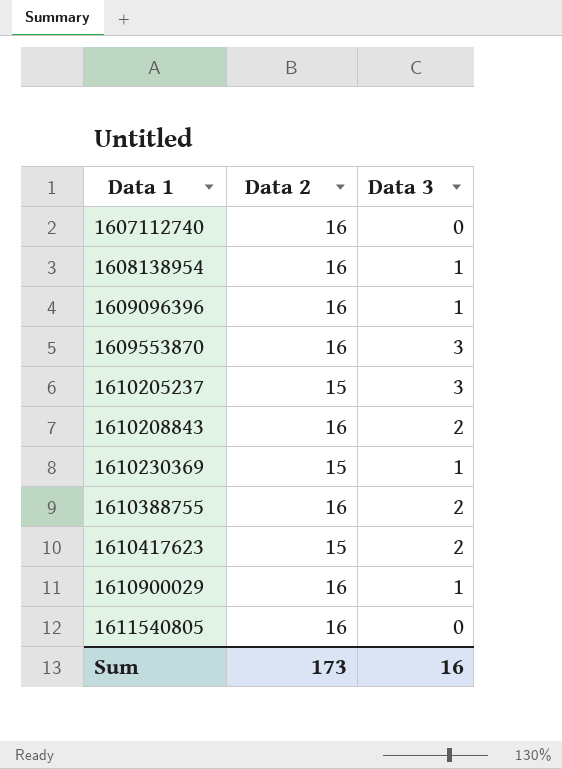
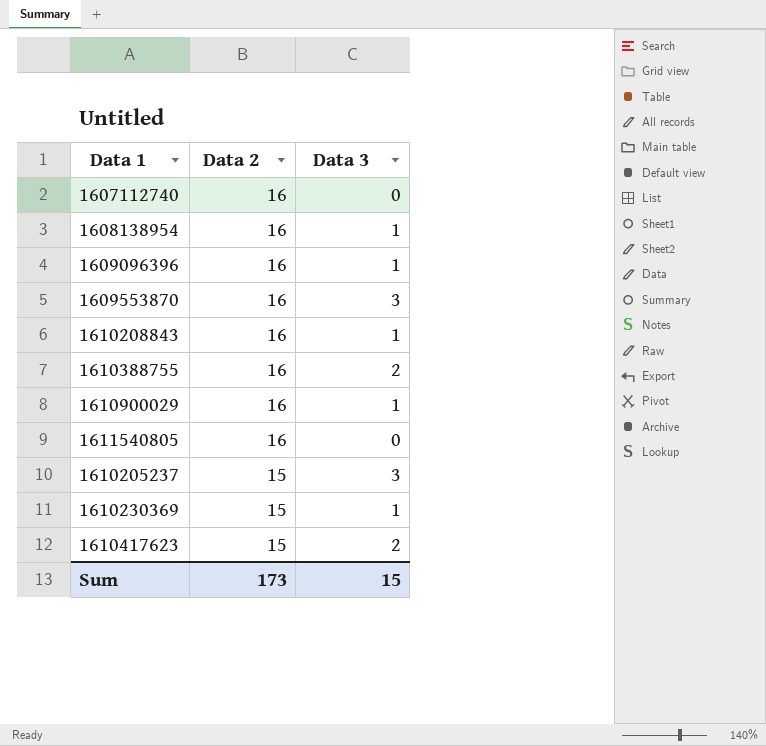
row order: Data 1 ascending -> Data 2 descending
1610208843 | Data 3: 2 -> 1
Sum | Data 3: 16 -> 15

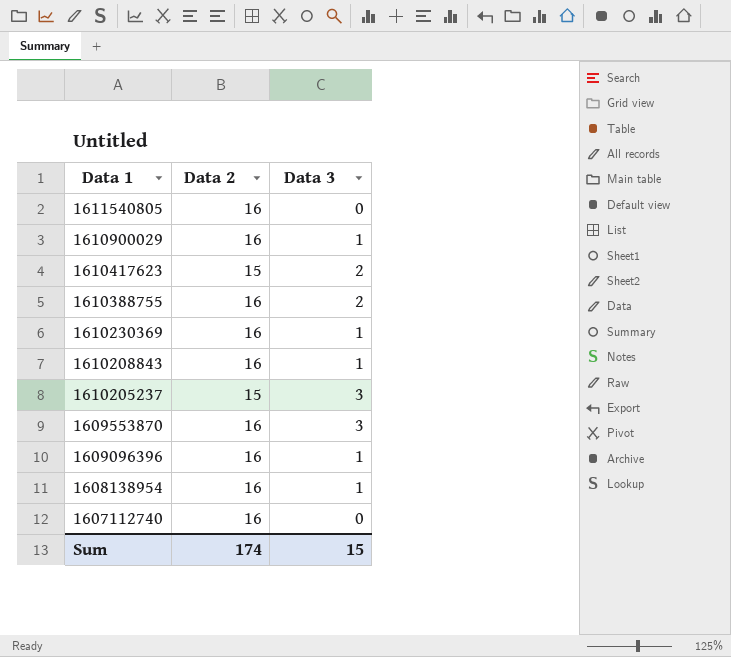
row order: Data 2 descending -> Data 1 descending
1610230369 | Data 2: 15 -> 16
Sum | Data 2: 173 -> 174

